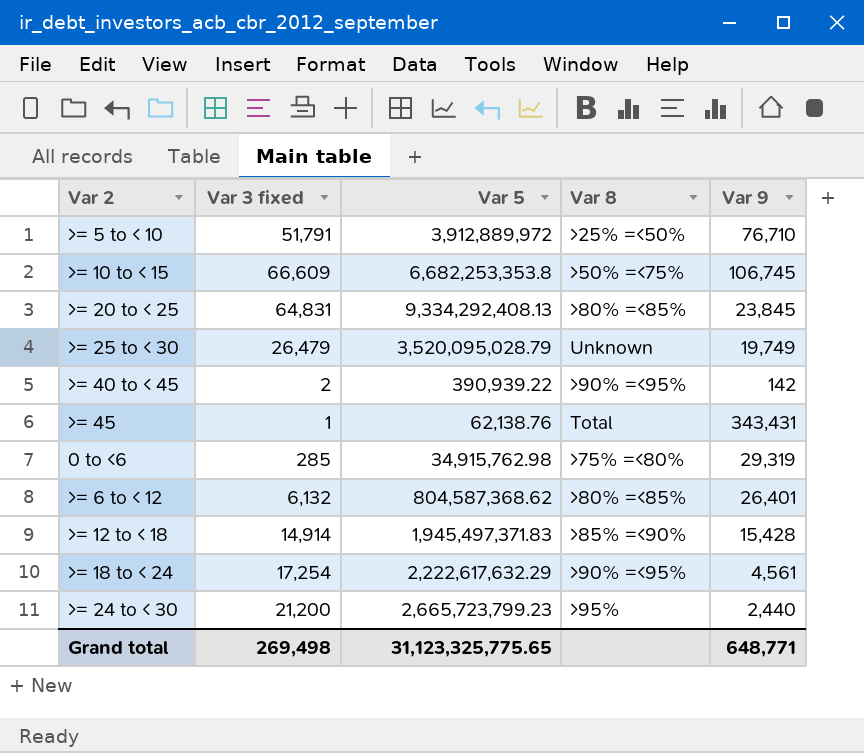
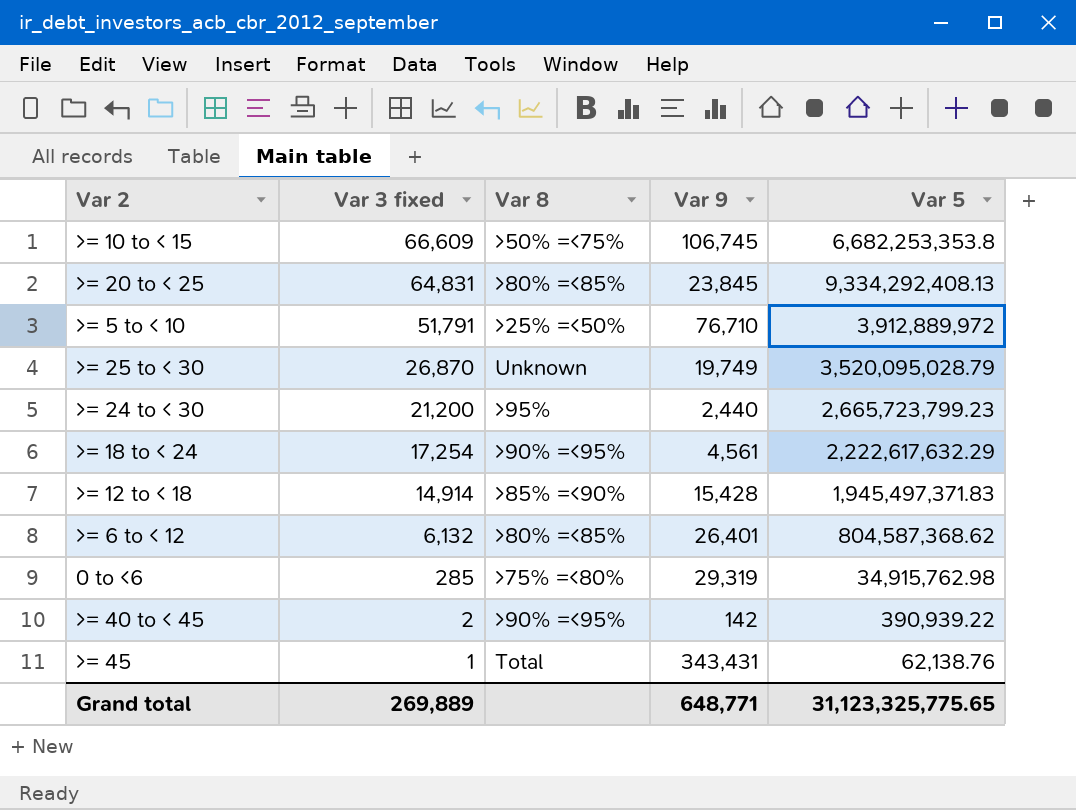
row order: none -> Var 3 fixed descending
column Var 5 | position: 3 -> 5
>= 25 to < 30 | Var 3 fixed: 26,479 -> 26,870
Grand total | Var 3 fixed: 269,498 -> 269,889

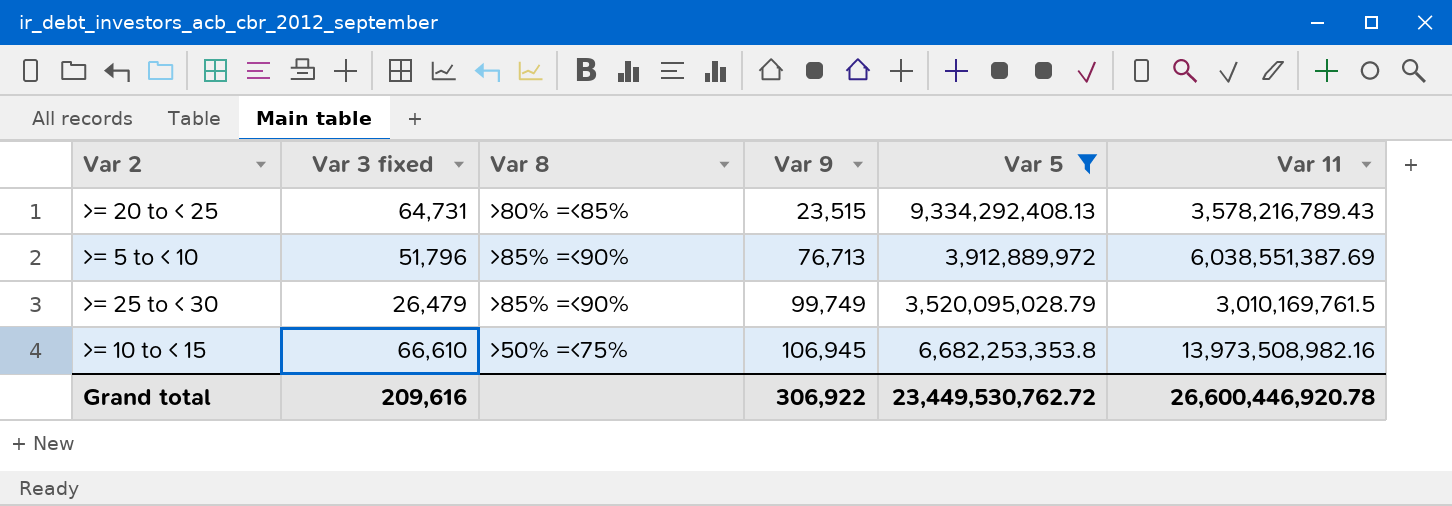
filter: none -> Var 5 >= 3,520,095,028.79
row order: Var 3 fixed descending -> Var 9 ascending
column Var 11 | position: none -> 6
>= 20 to < 25 | Var 3 fixed: 64,831 -> 64,731
>= 20 to < 25 | Var 9: 23,845 -> 23,515
>= 5 to < 10 | Var 3 fixed: 51,791 -> 51,796
>= 5 to < 10 | Var 8: >25% =<50% -> >85% =<90%
>= 5 to < 10 | Var 9: 76,710 -> 76,713
>= 25 to < 30 | Var 3 fixed: 26,870 -> 26,479
>= 25 to < 30 | Var 8: Unknown -> >85% =<90%
>= 25 to < 30 | Var 9: 19,749 -> 99,749
>= 10 to < 15 | Var 3 fixed: 66,609 -> 66,610
>= 10 to < 15 | Var 9: 106,745 -> 106,945
Grand total | Var 3 fixed: 269,889 -> 209,616
Grand total | Var 9: 648,771 -> 306,922
Grand total | Var 5: 31,123,325,775.65 -> 23,449,530,762.72

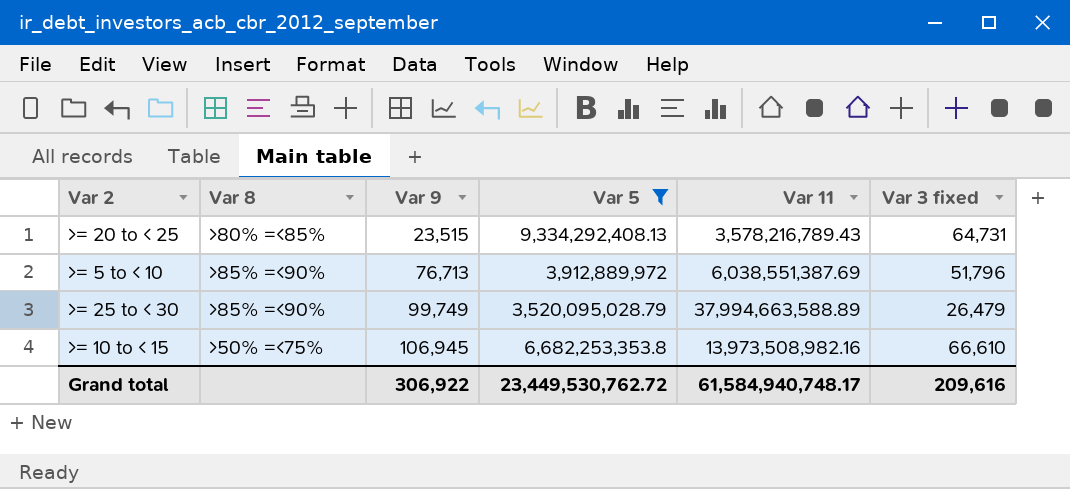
column Var 3 fixed | position: 2 -> 6
>= 25 to < 30 | Var 11: 3,010,169,761.5 -> 37,994,663,588.89
Grand total | Var 11: 26,600,446,920.78 -> 61,584,940,748.17

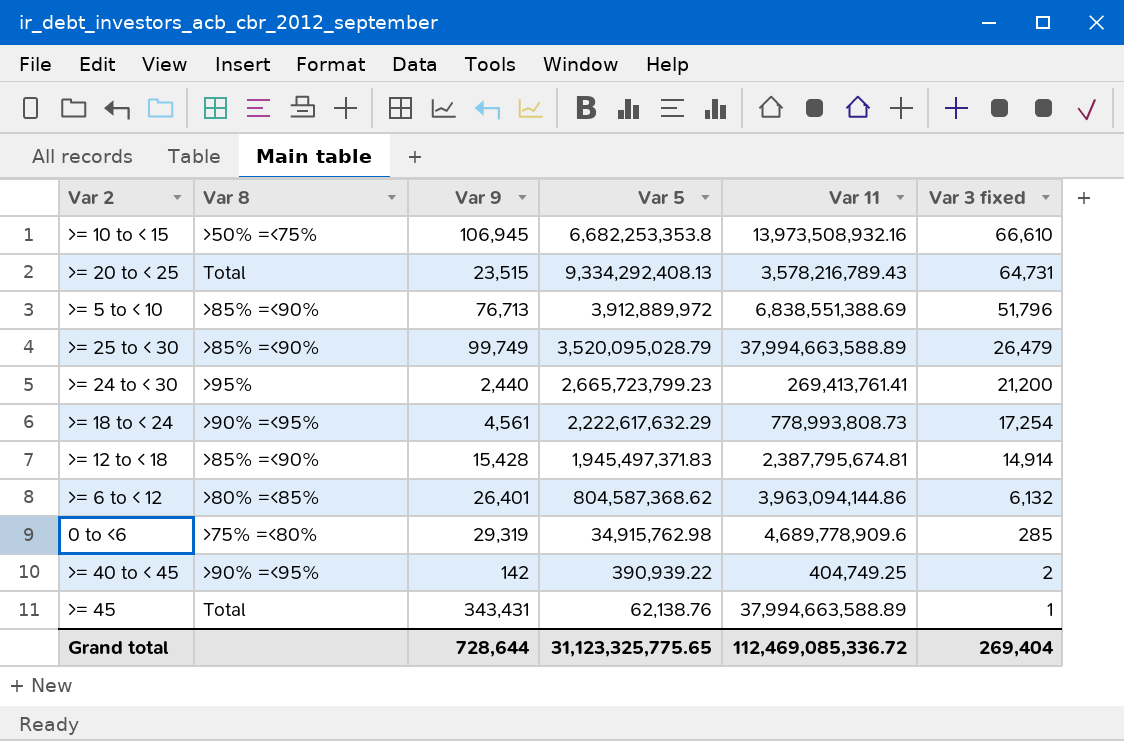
filter: Var 5 >= 3,520,095,028.79 -> none
row order: Var 9 ascending -> Var 3 fixed descending
>= 10 to < 15 | Var 11: 13,973,508,982.16 -> 13,973,508,932.16
>= 20 to < 25 | Var 8: >80% =<85% -> Total
>= 5 to < 10 | Var 11: 6,038,551,387.69 -> 6,838,551,388.69
Grand total | Var 9: 306,922 -> 728,644
Grand total | Var 5: 23,449,530,762.72 -> 31,123,325,775.65
Grand total | Var 11: 61,584,940,748.17 -> 112,469,085,336.72
Grand total | Var 3 fixed: 209,616 -> 269,404

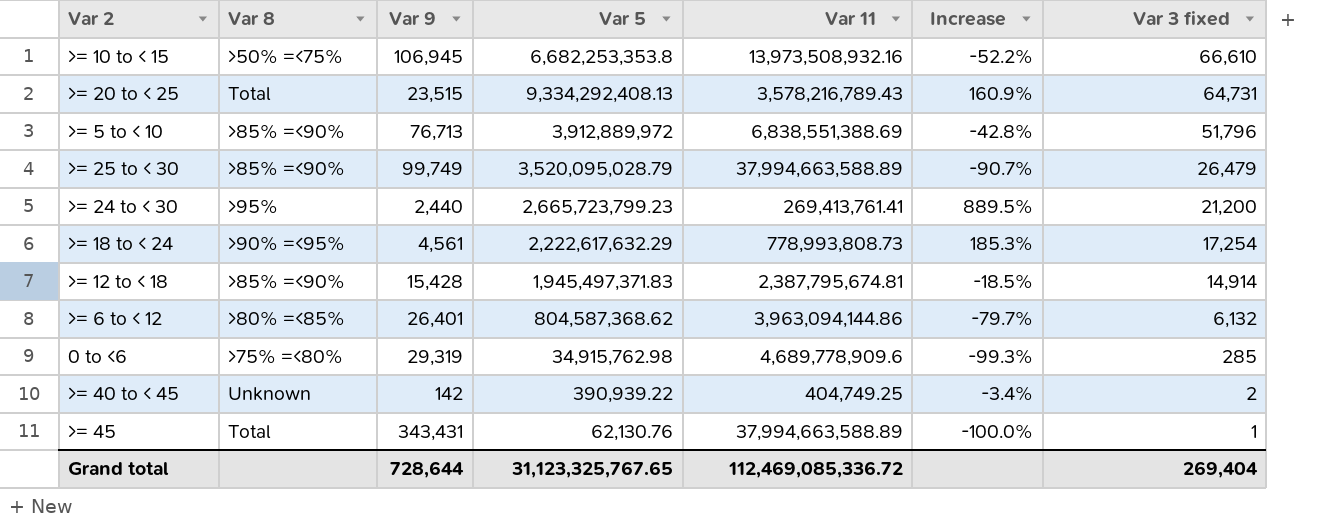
column Increase | formula: none -> ([Var 5] - [Var 11]) / [Var 11]
>= 40 to < 45 | Var 8: >90% =<95% -> Unknown
>= 45 | Var 5: 62,138.76 -> 62,130.76
Grand total | Var 5: 31,123,325,775.65 -> 31,123,325,767.65

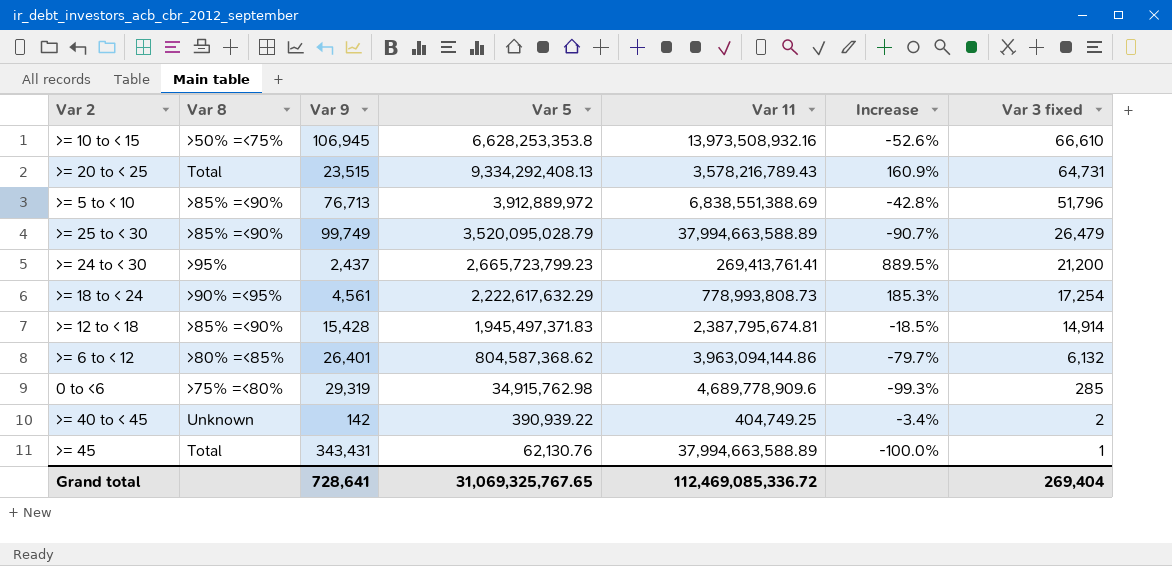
>= 10 to < 15 | Var 5: 6,682,253,353.8 -> 6,628,253,353.8
>= 10 to < 15 | Increase: -52.2% -> -52.6%
>= 24 to < 30 | Var 9: 2,440 -> 2,437
Grand total | Var 9: 728,644 -> 728,641
Grand total | Var 5: 31,123,325,767.65 -> 31,069,325,767.65

